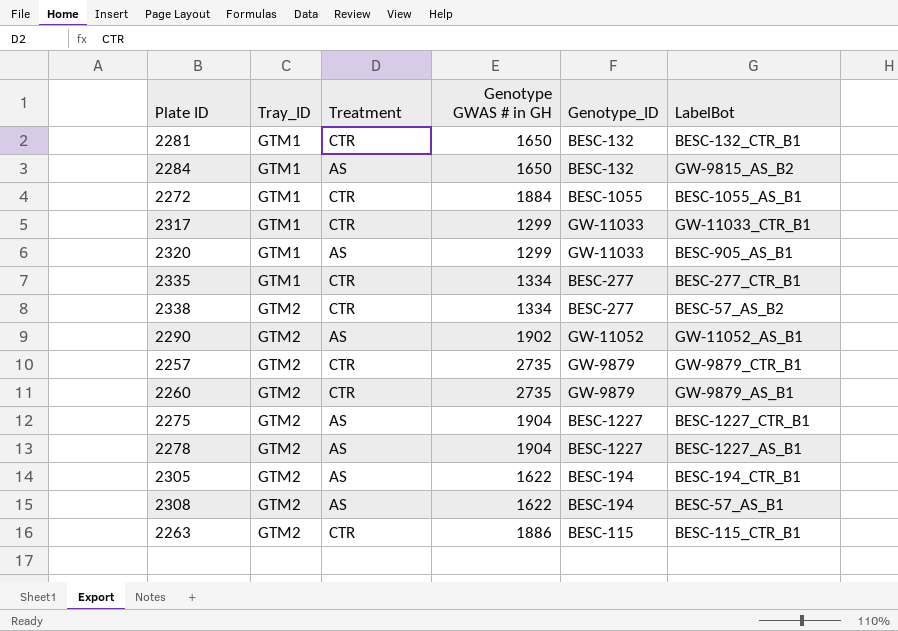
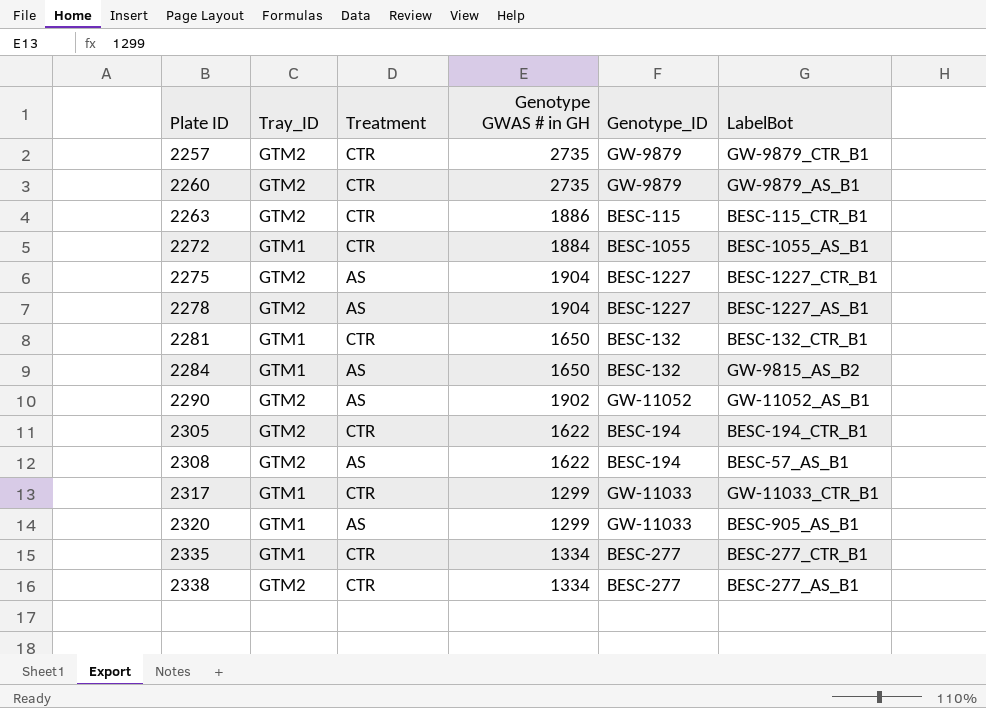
row order: Tray_ID ascending -> Plate ID ascending
2305 | Treatment: AS -> CTR
2338 | LabelBot: BESC-57_AS_B2 -> BESC-277_AS_B1

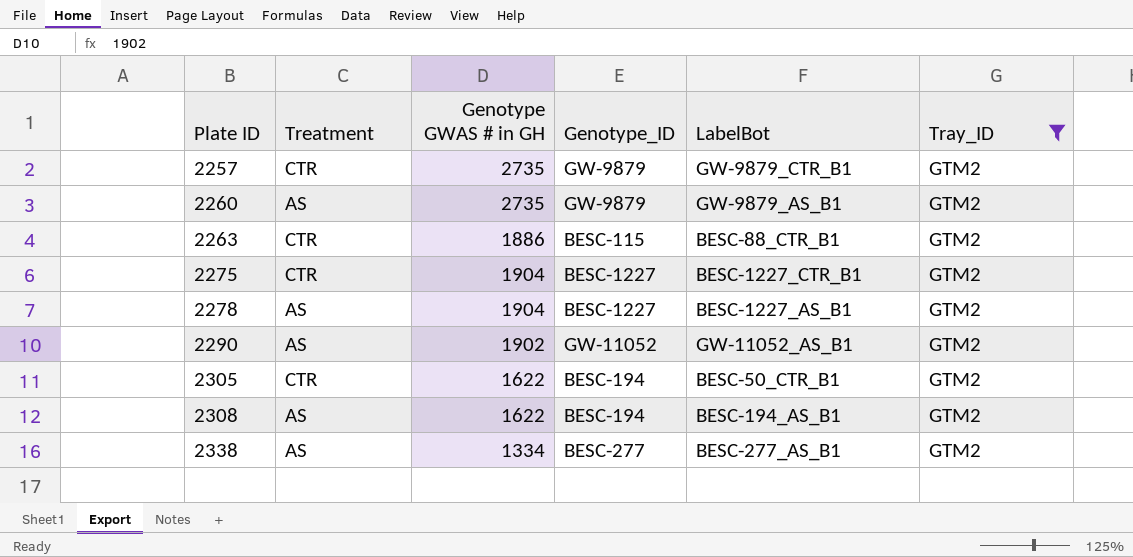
filter: none -> Tray_ID = GTM2
column Tray_ID | position: 2 -> 6
2260 | Treatment: CTR -> AS
2263 | LabelBot: BESC-115_CTR_B1 -> BESC-88_CTR_B1
2275 | Treatment: AS -> CTR
2305 | LabelBot: BESC-194_CTR_B1 -> BESC-50_CTR_B1
2308 | LabelBot: BESC-57_AS_B1 -> BESC-194_AS_B1
2338 | Treatment: CTR -> AS

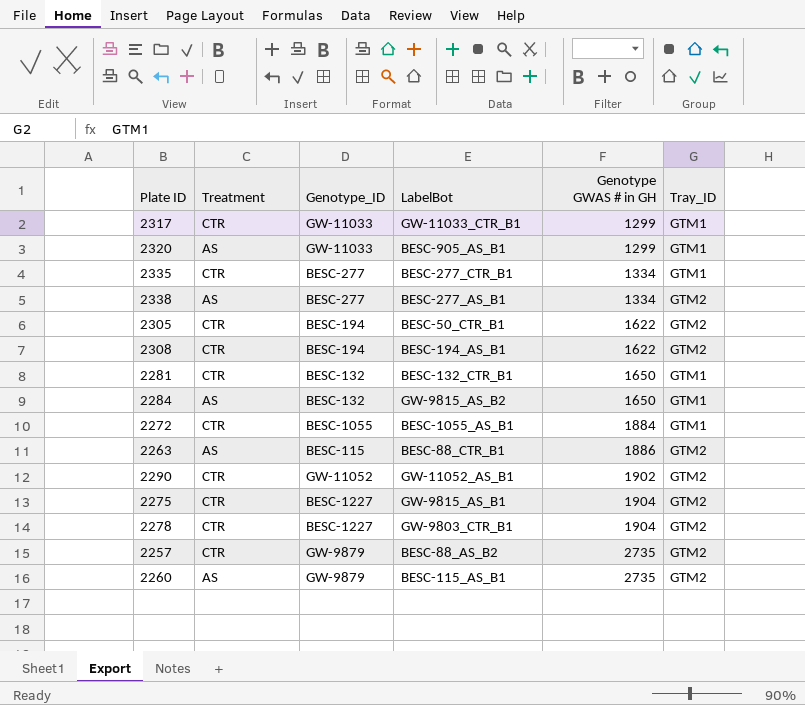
filter: Tray_ID = GTM2 -> none
row order: Plate ID ascending -> Genotype GWAS # in GH ascending
column Genotype GWAS # in GH | position: 3 -> 5
2308 | Treatment: AS -> CTR
2263 | Treatment: CTR -> AS
2290 | Treatment: AS -> CTR
2275 | LabelBot: BESC-1227_CTR_B1 -> GW-9815_AS_B1
2278 | Treatment: AS -> CTR
2278 | LabelBot: BESC-1227_AS_B1 -> GW-9803_CTR_B1
2257 | LabelBot: GW-9879_CTR_B1 -> BESC-88_AS_B2
2260 | LabelBot: GW-9879_AS_B1 -> BESC-115_AS_B1

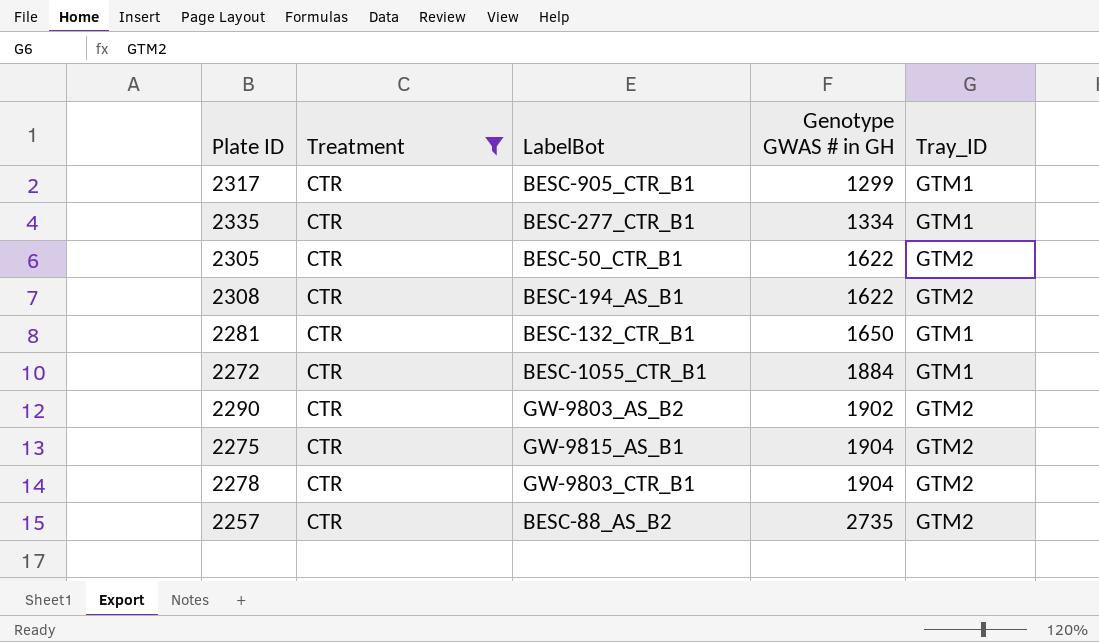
filter: none -> Treatment = CTR
column Genotype_ID | position: 3 -> none
2317 | LabelBot: GW-11033_CTR_B1 -> BESC-905_CTR_B1
2272 | LabelBot: BESC-1055_AS_B1 -> BESC-1055_CTR_B1
2290 | LabelBot: GW-11052_AS_B1 -> GW-9803_AS_B2

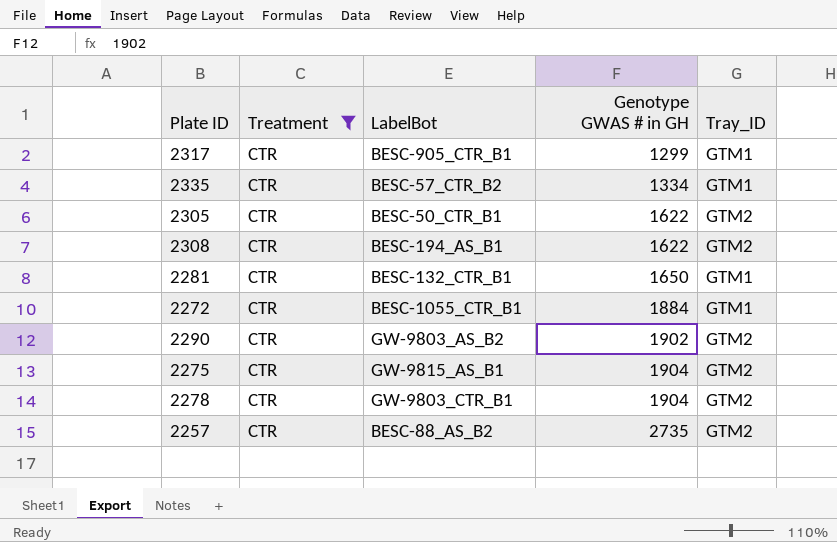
2335 | LabelBot: BESC-277_CTR_B1 -> BESC-57_CTR_B2

